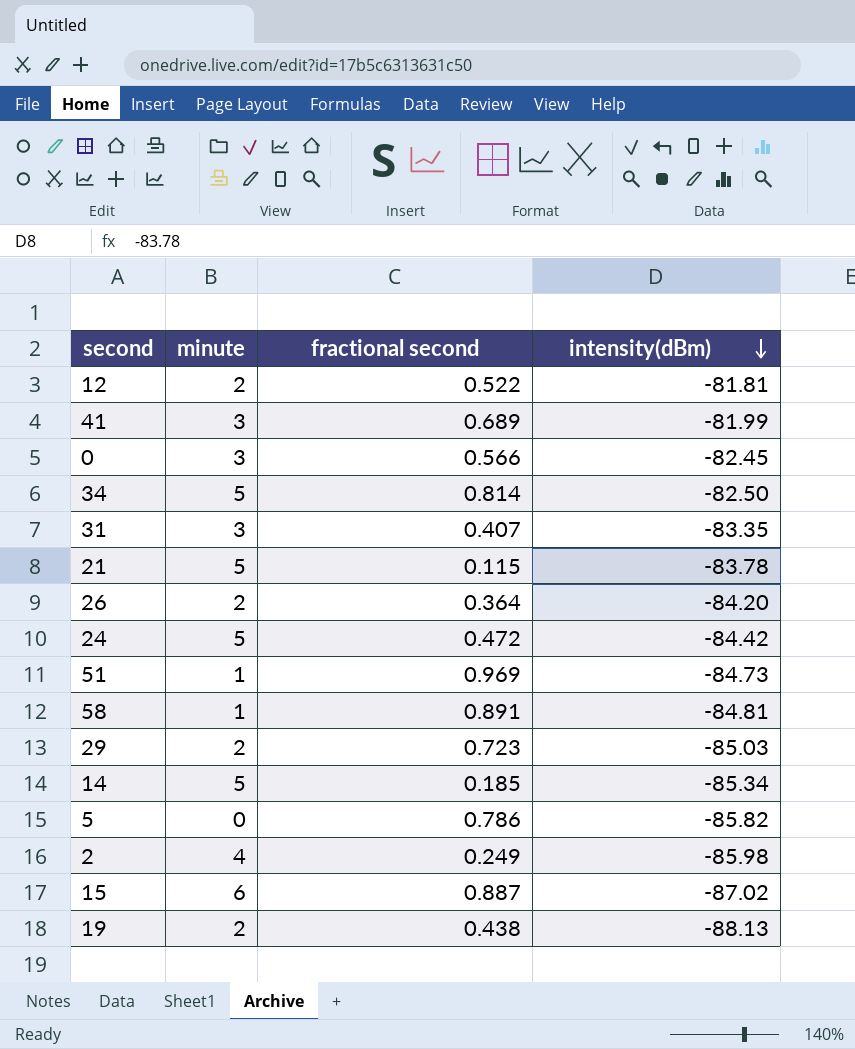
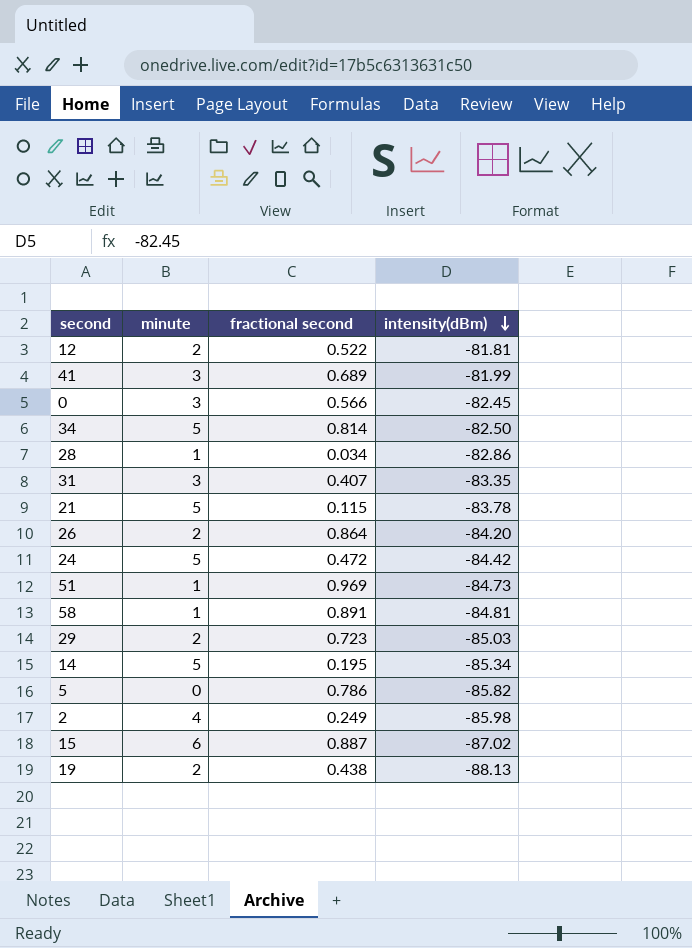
row 28: none -> 1 | 0.034 | -82.86
26 | fractional second: 0.364 -> 0.864
14 | fractional second: 0.185 -> 0.195

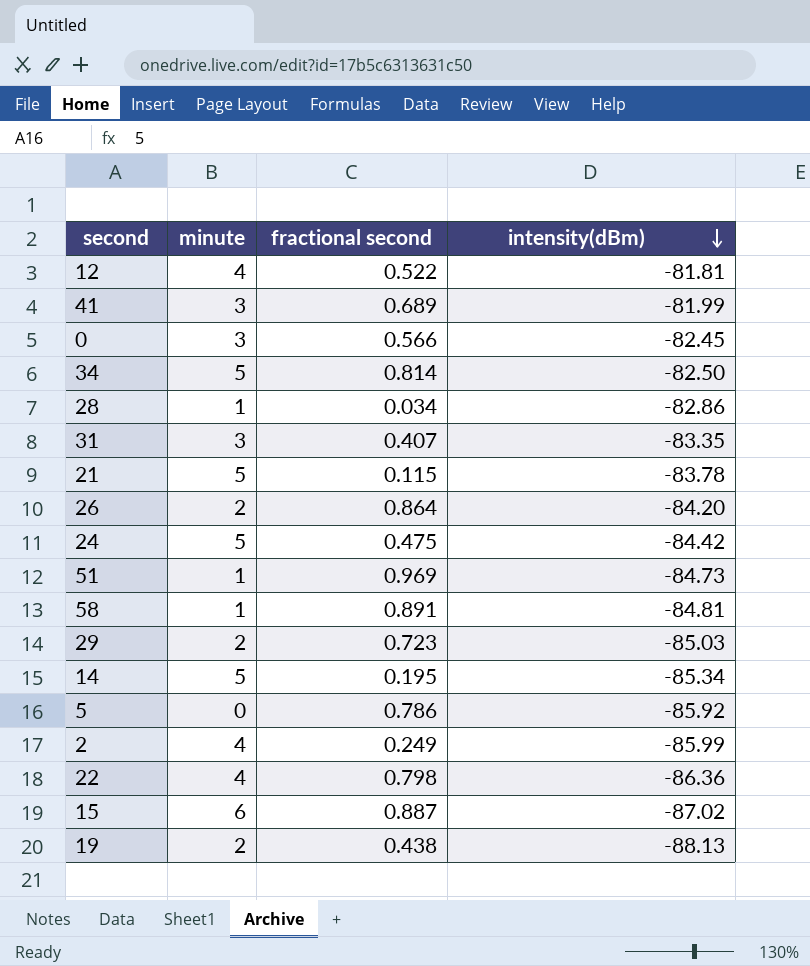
12 | minute: 2 -> 4
24 | fractional second: 0.472 -> 0.475
5 | intensity(dBm): -85.82 -> -85.92
2 | intensity(dBm): -85.98 -> -85.99
row 22: none -> 4 | 0.798 | -86.36

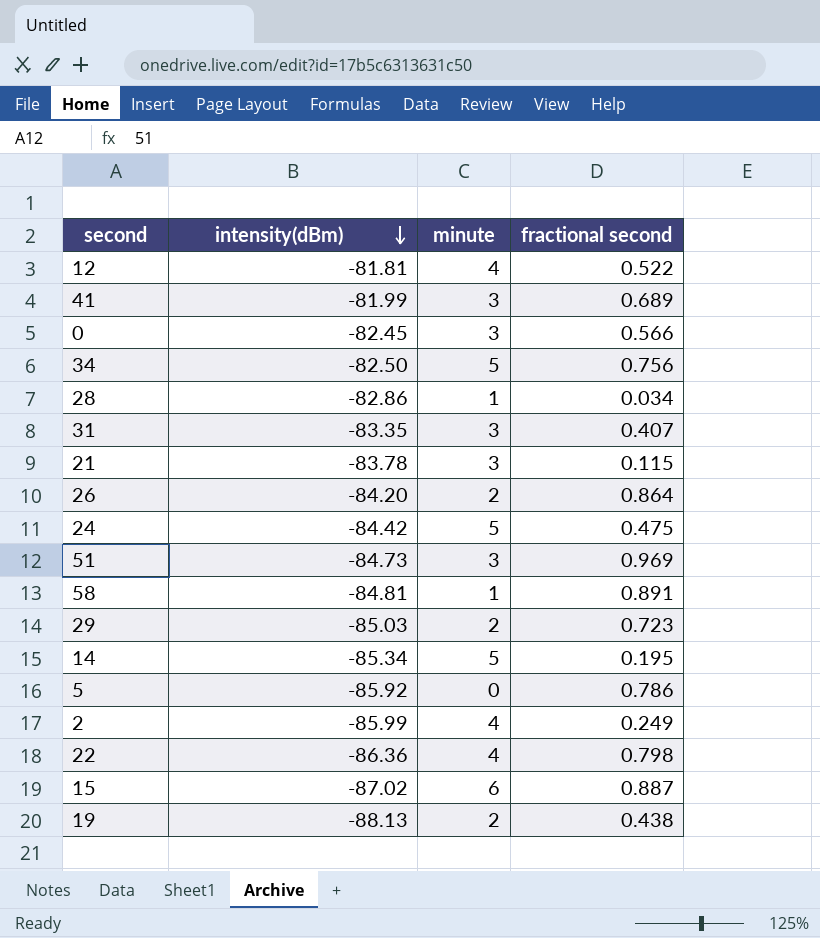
column intensity(dBm) | position: 4 -> 2
34 | fractional second: 0.814 -> 0.756
21 | minute: 5 -> 3
51 | minute: 1 -> 3

